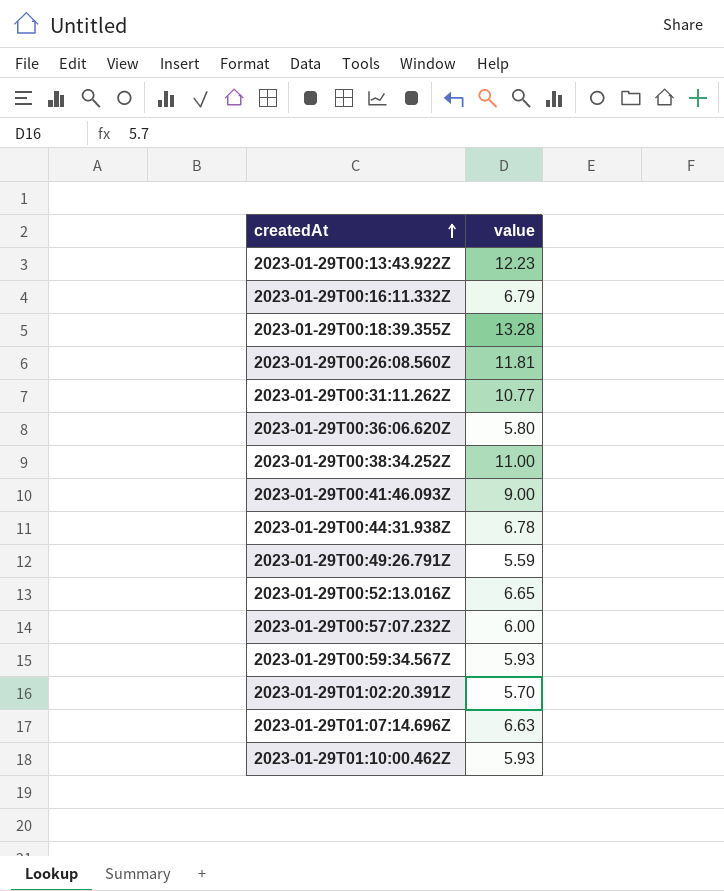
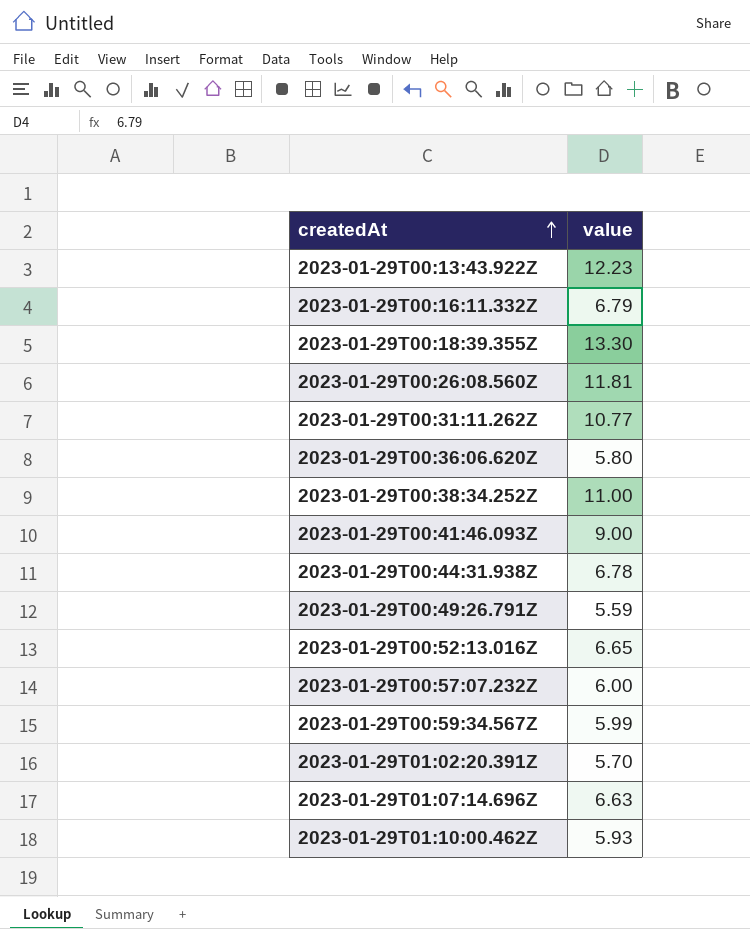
2023-01-29T00:18:39.355Z | value: 13.28 -> 13.30
2023-01-29T00:59:34.567Z | value: 5.93 -> 5.99

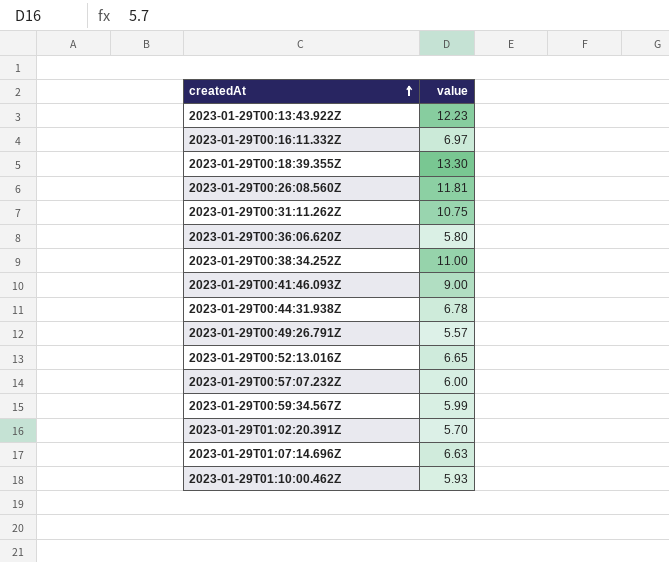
2023-01-29T00:16:11.332Z | value: 6.79 -> 6.97
2023-01-29T00:31:11.262Z | value: 10.77 -> 10.75
2023-01-29T00:49:26.791Z | value: 5.59 -> 5.57

